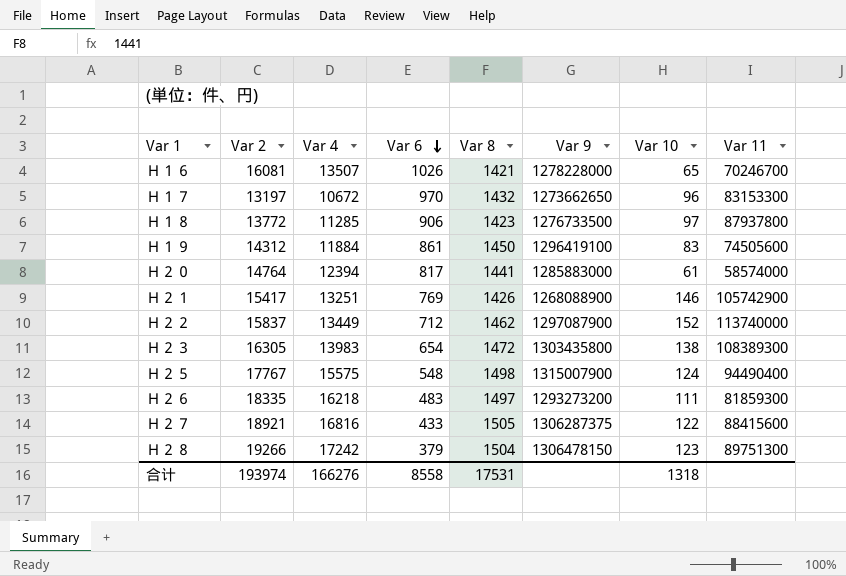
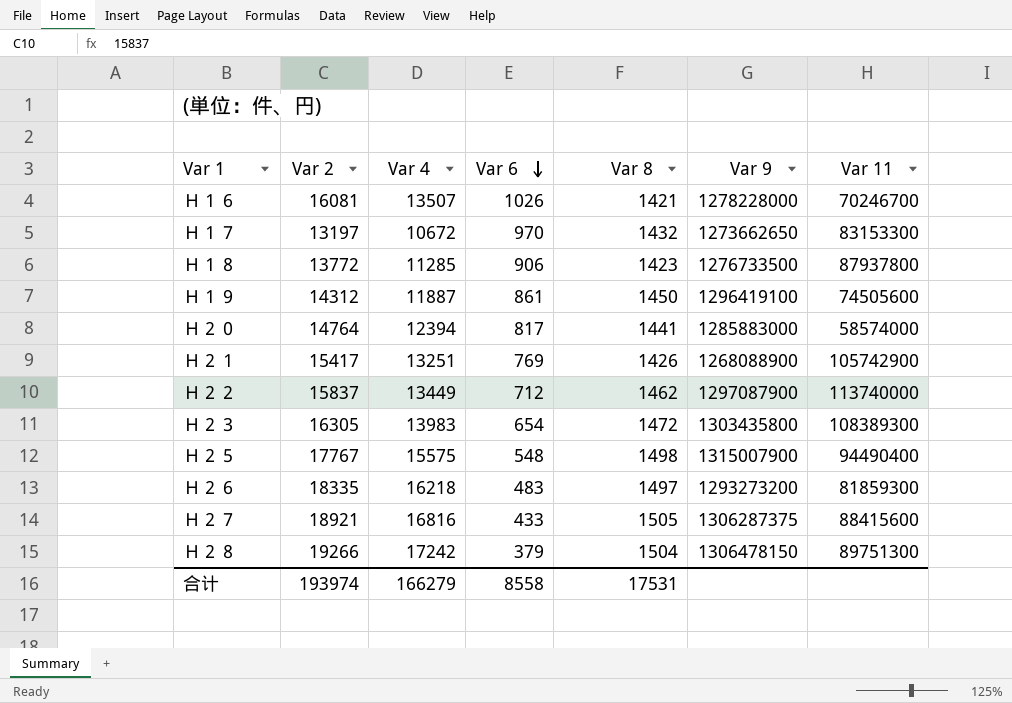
column Var 10 | position: 7 -> none
Ｈ１９ | Var 4: 11884 -> 11887
合计 | Var 4: 166276 -> 166279

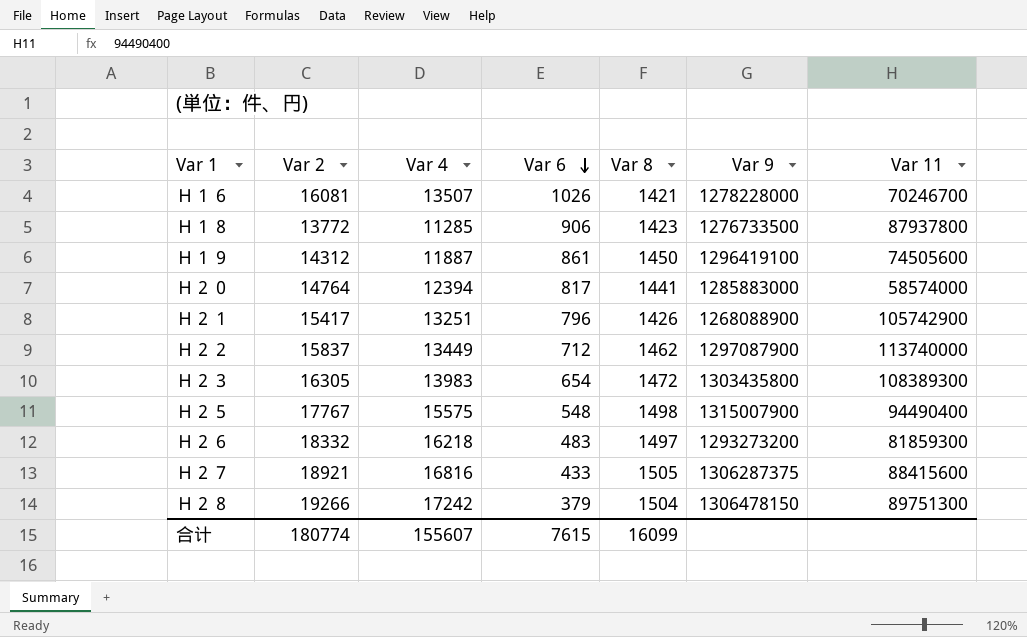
row Ｈ１７: 13197 | 10672 | 970 | 1432 | 1273662650 | 83153300 -> none
Ｈ２１ | Var 6: 769 -> 796
Ｈ２６ | Var 2: 18335 -> 18332
合计 | Var 2: 193974 -> 180774
合计 | Var 4: 166279 -> 155607
合计 | Var 6: 8558 -> 7615
合计 | Var 8: 17531 -> 16099

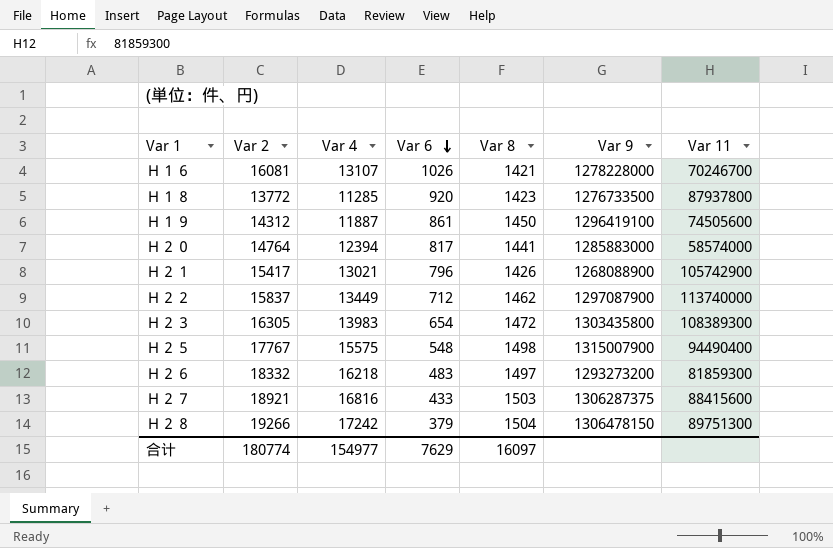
Ｈ１６ | Var 4: 13507 -> 13107
Ｈ１８ | Var 6: 906 -> 920
Ｈ２１ | Var 4: 13251 -> 13021
Ｈ２７ | Var 8: 1505 -> 1503
合计 | Var 4: 155607 -> 154977
合计 | Var 6: 7615 -> 7629
合计 | Var 8: 16099 -> 16097

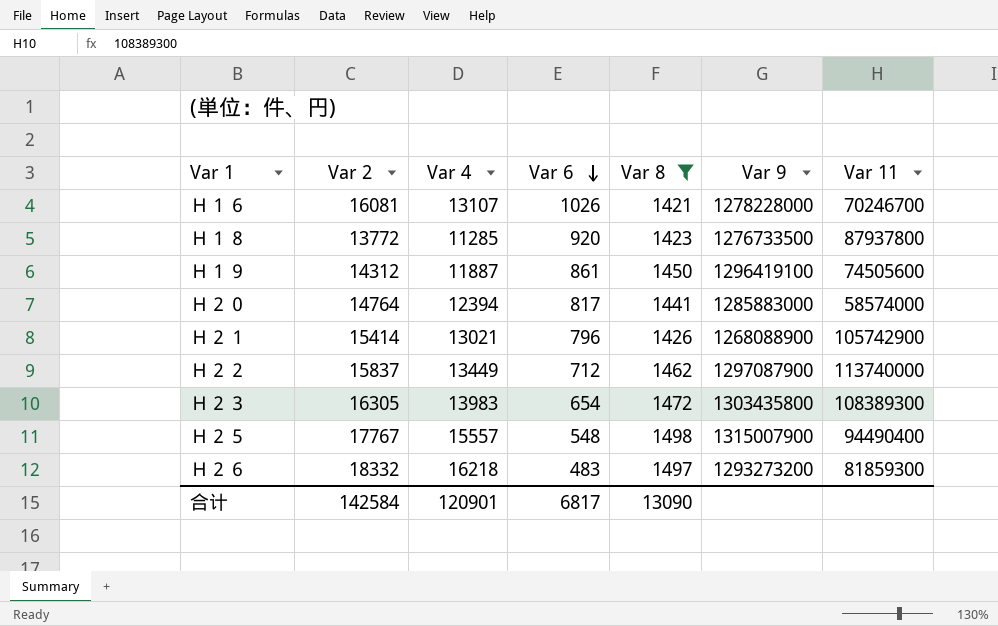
filter: none -> Var 8 <= 1498
Ｈ２１ | Var 2: 15417 -> 15414
Ｈ２５ | Var 4: 15575 -> 15557
合计 | Var 2: 180774 -> 142584
合计 | Var 4: 154977 -> 120901
合计 | Var 6: 7629 -> 6817
合计 | Var 8: 16097 -> 13090

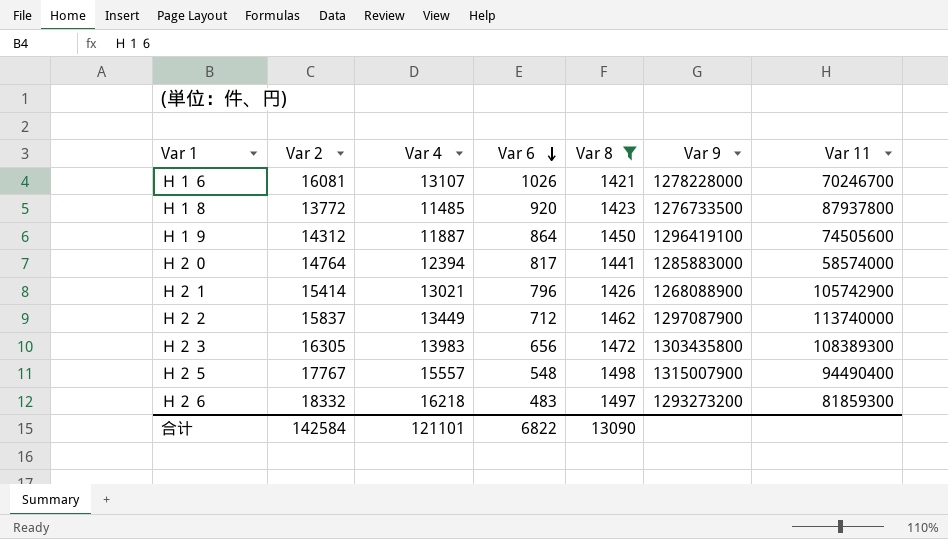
Ｈ１８ | Var 4: 11285 -> 11485
Ｈ１９ | Var 6: 861 -> 864
Ｈ２３ | Var 6: 654 -> 656
合计 | Var 4: 120901 -> 121101
合计 | Var 6: 6817 -> 6822

